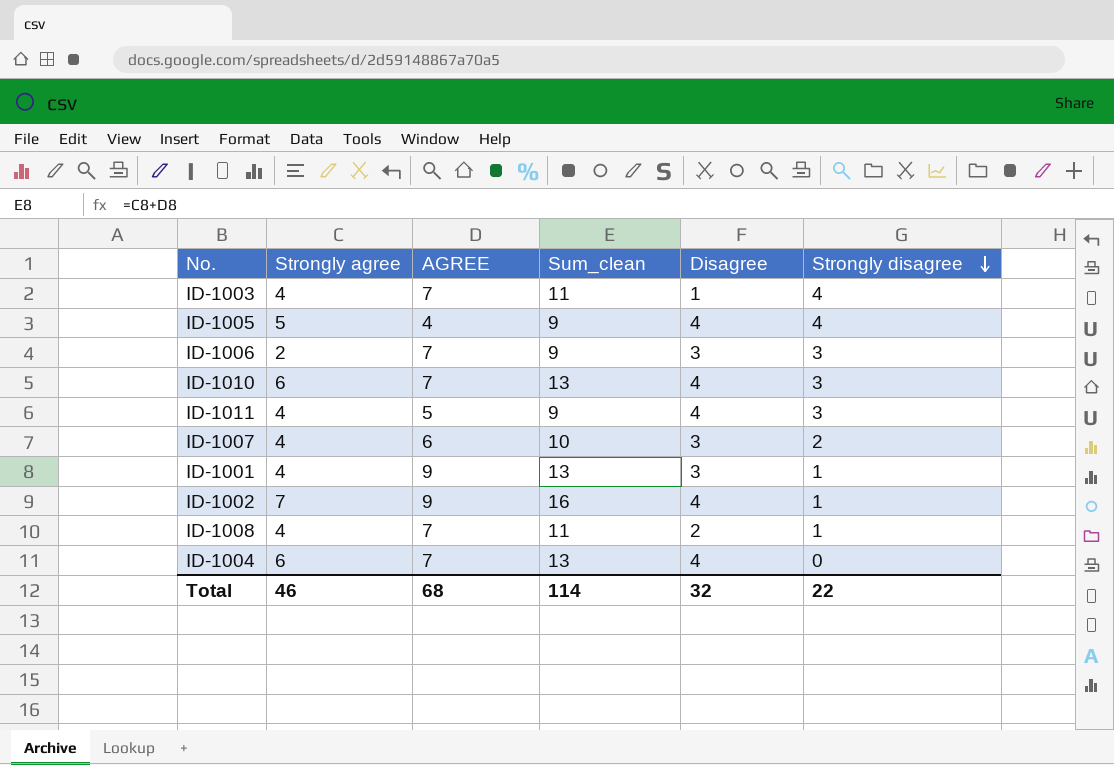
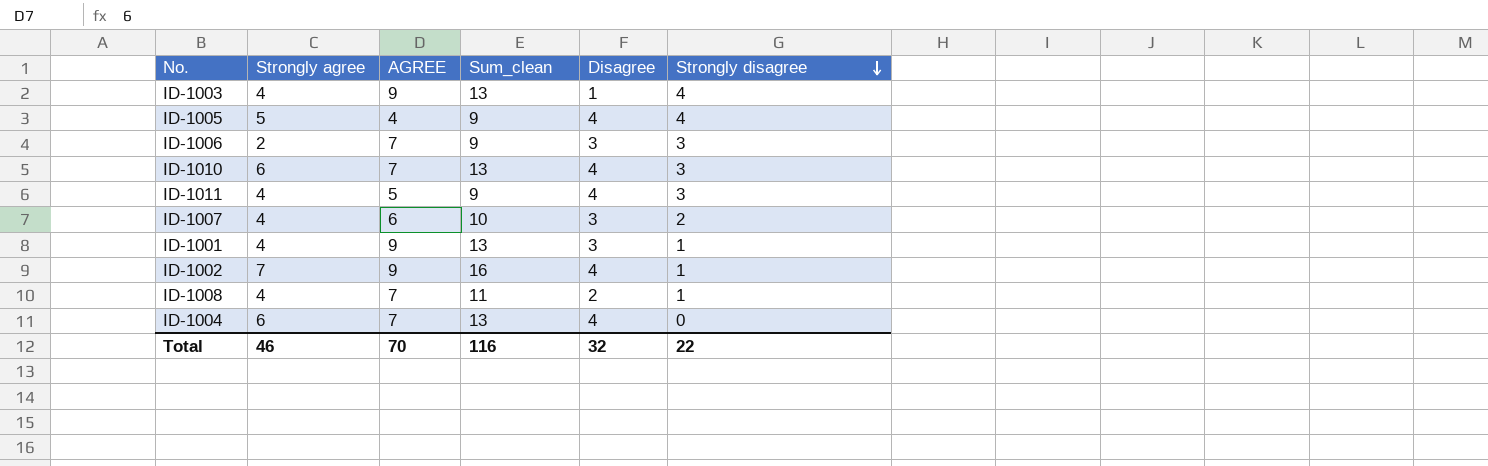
ID-1003 | AGREE: 7 -> 9
ID-1003 | Sum_clean: 11 -> 13
Total | AGREE: 68 -> 70
Total | Sum_clean: 114 -> 116

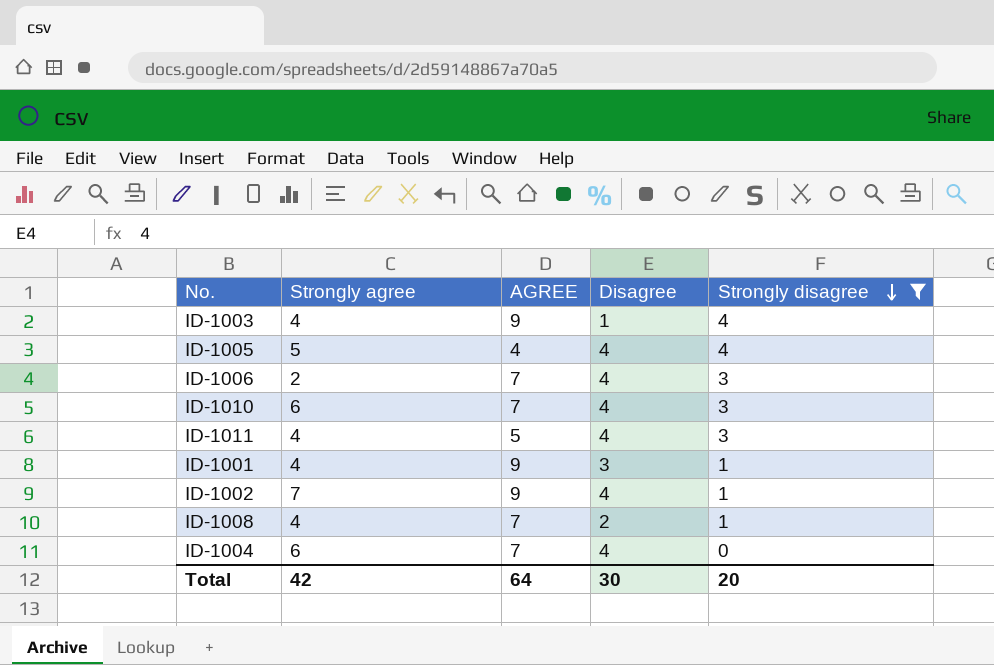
filter: none -> Strongly disagree != 2
column Sum_clean | formula: [Strongly agree] + [AGREE] -> none
ID-1006 | Disagree: 3 -> 4
Total | Strongly agree: 46 -> 42
Total | AGREE: 70 -> 64
Total | Disagree: 32 -> 30
Total | Strongly disagree: 22 -> 20

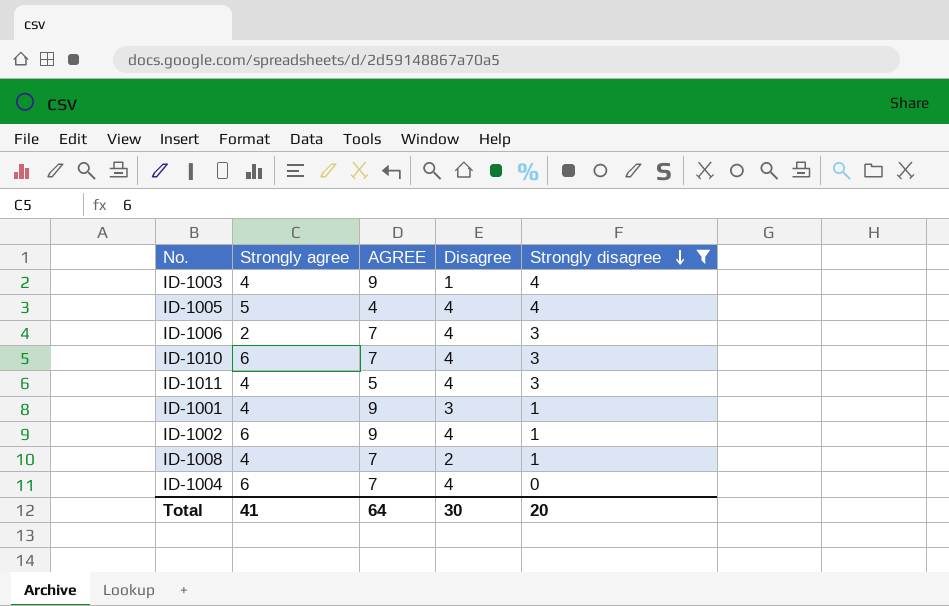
ID-1002 | Strongly agree: 7 -> 6
Total | Strongly agree: 42 -> 41

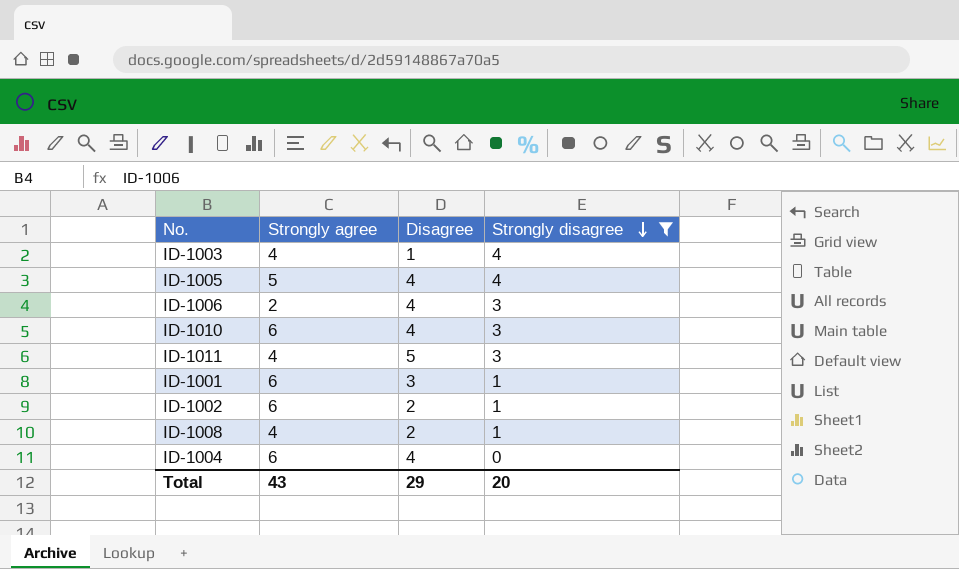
column AGREE | position: 3 -> none
ID-1011 | Disagree: 4 -> 5
ID-1001 | Strongly agree: 4 -> 6
ID-1002 | Disagree: 4 -> 2
Total | Strongly agree: 41 -> 43
Total | Disagree: 30 -> 29

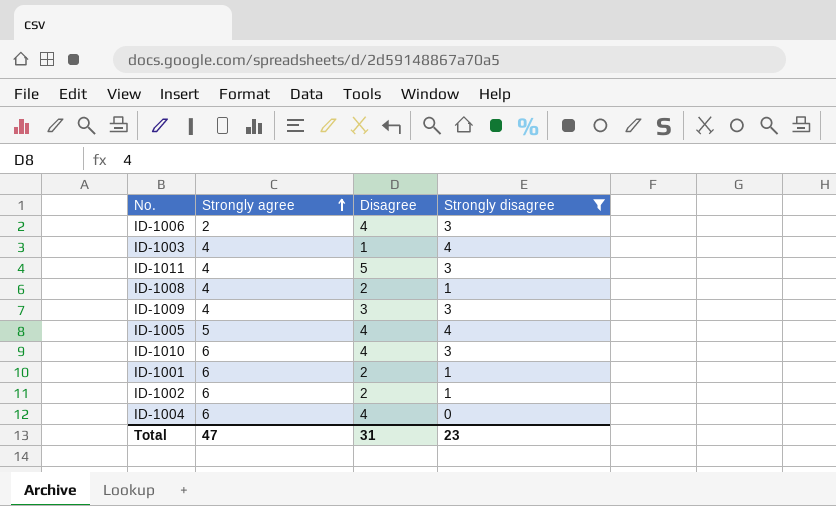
row order: Strongly disagree descending -> Strongly agree ascending
row ID-1009: none -> 4 | 3 | 3
ID-1001 | Disagree: 3 -> 2
Total | Strongly agree: 43 -> 47
Total | Disagree: 29 -> 31
Total | Strongly disagree: 20 -> 23

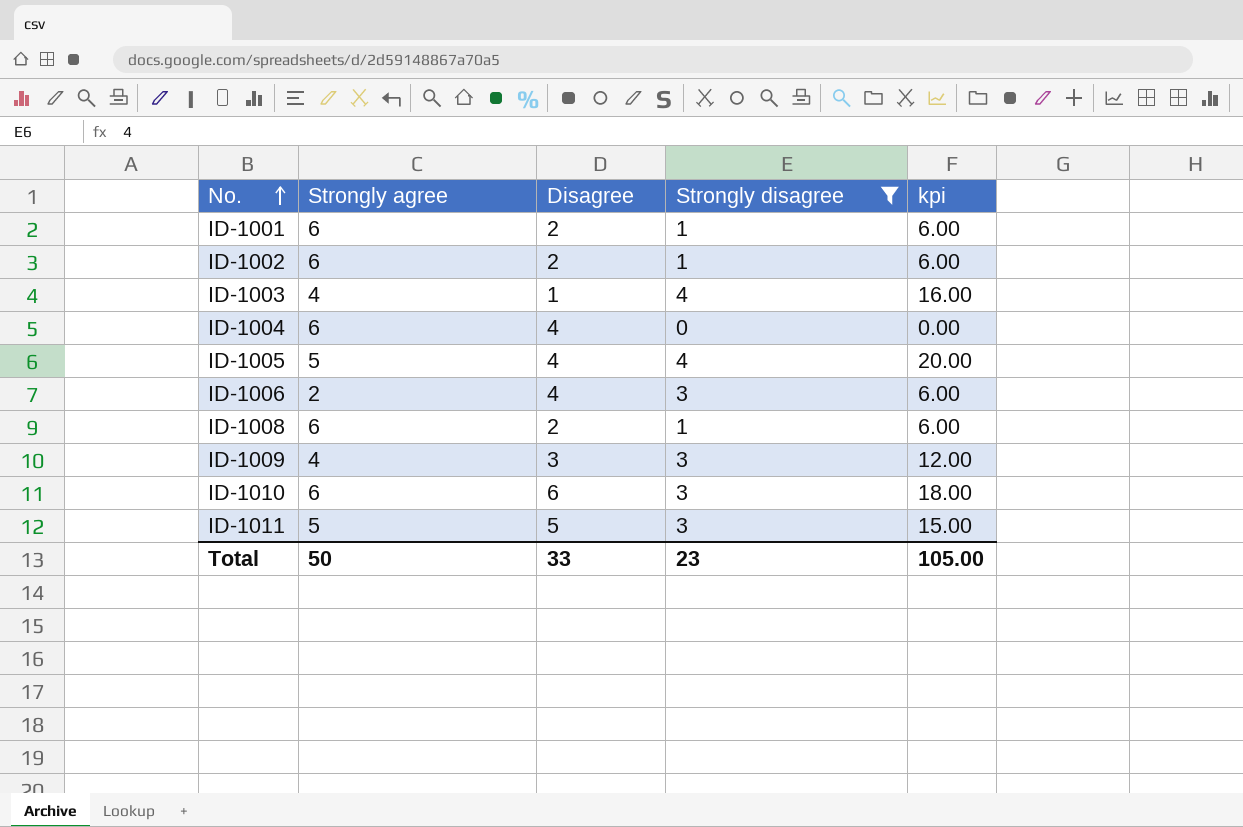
row order: Strongly agree ascending -> No. ascending
column kpi | formula: none -> [Strongly agree] * [Strongly disagree]
ID-1008 | Strongly agree: 4 -> 6
ID-1010 | Disagree: 4 -> 6
ID-1011 | Strongly agree: 4 -> 5
Total | Strongly agree: 47 -> 50
Total | Disagree: 31 -> 33

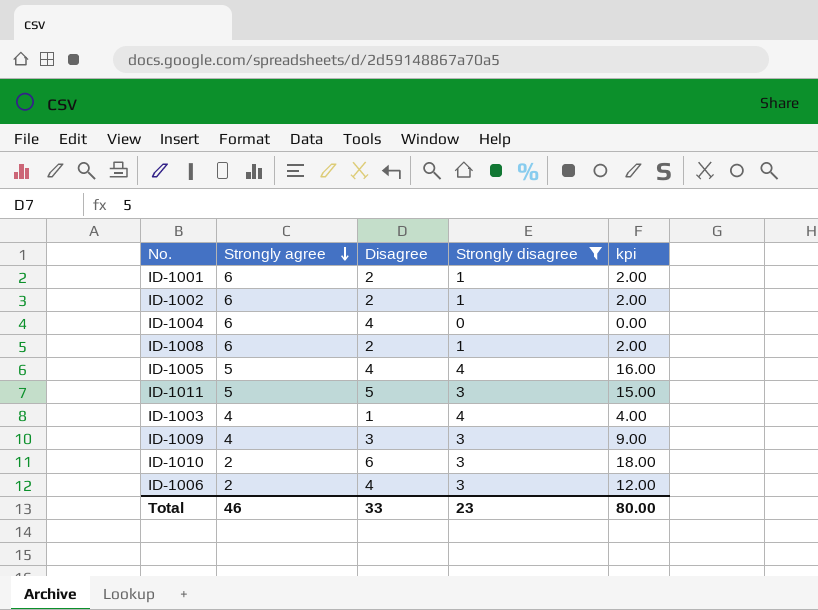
row order: No. ascending -> Strongly agree descending
column kpi | formula: [Strongly agree] * [Strongly disagree] -> [Disagree] * [Strongly disagree]
ID-1010 | Strongly agree: 6 -> 2
Total | Strongly agree: 50 -> 46
Total | kpi: 105.00 -> 80.00

